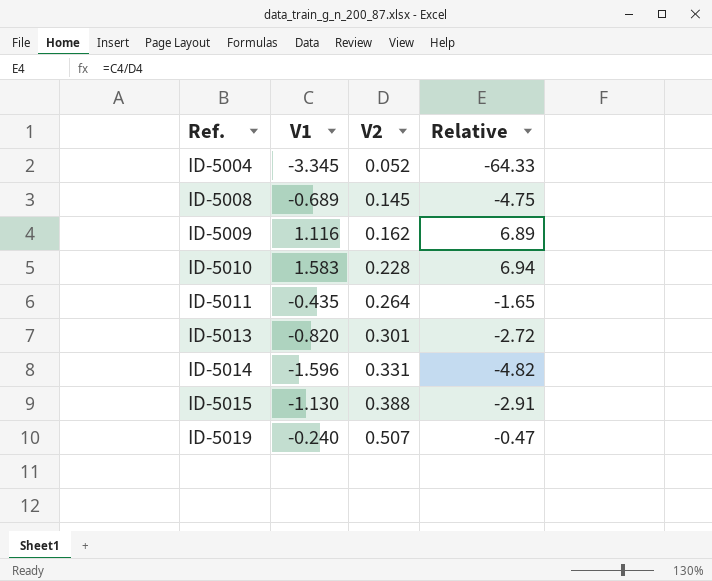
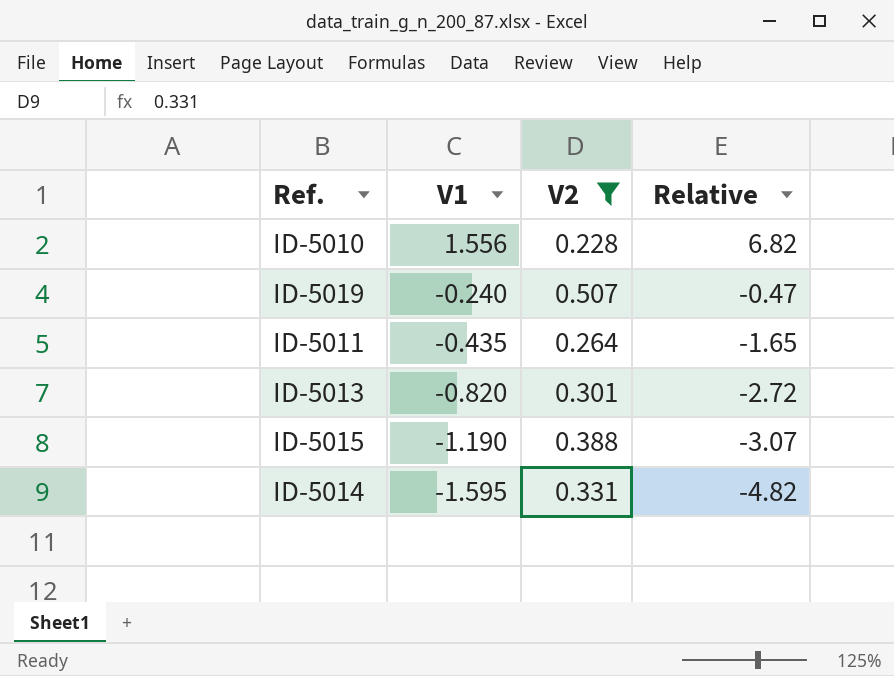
filter: none -> V2 >= 0.228
row order: Ref. ascending -> V1 descending
ID-5010 | V1: 1.583 -> 1.556
ID-5010 | Relative: 6.94 -> 6.82
ID-5015 | V1: -1.130 -> -1.190
ID-5015 | Relative: -2.91 -> -3.07
ID-5014 | V1: -1.596 -> -1.595

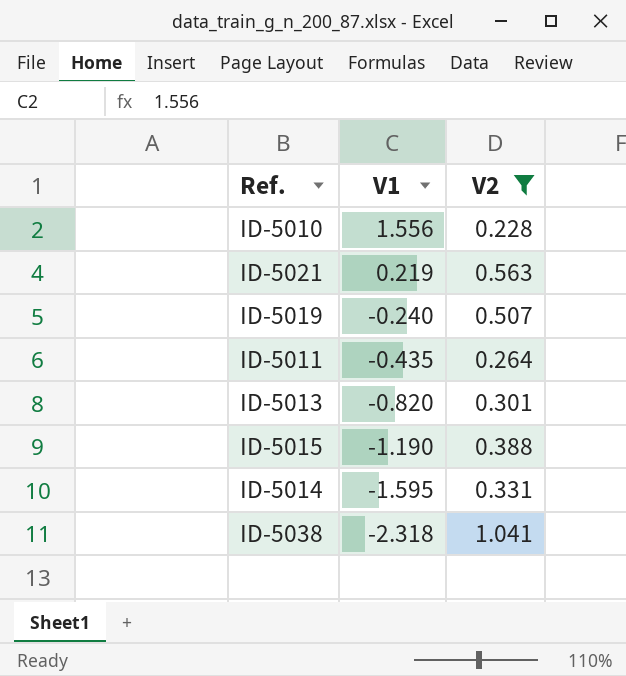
column Relative | formula: [V1] / [V2] -> none
row ID-5021: none -> 0.219 | 0.563
row ID-5038: none -> -2.318 | 1.041

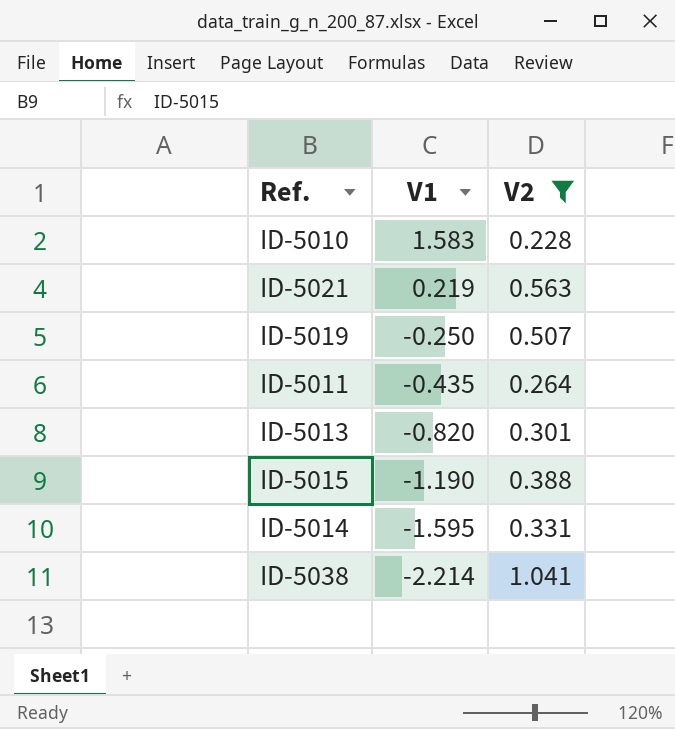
ID-5010 | V1: 1.556 -> 1.583
ID-5019 | V1: -0.240 -> -0.250
ID-5038 | V1: -2.318 -> -2.214

